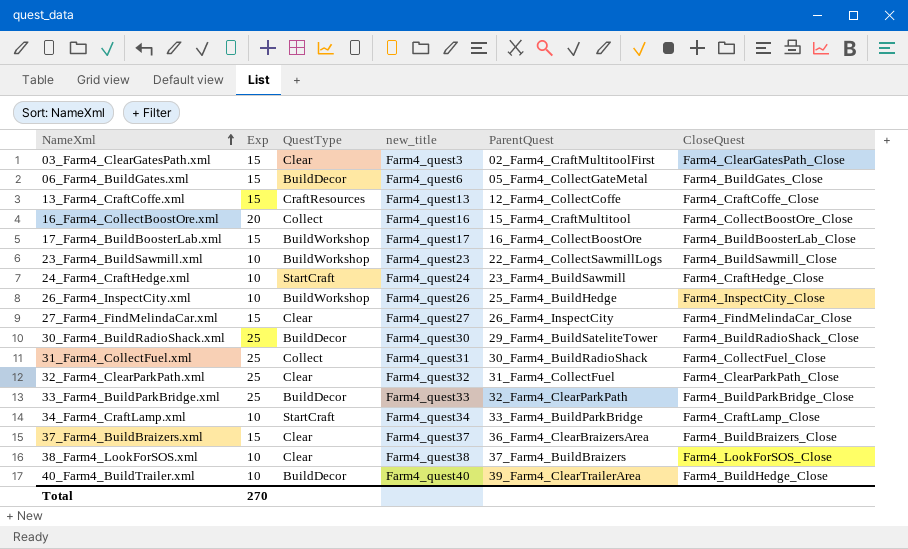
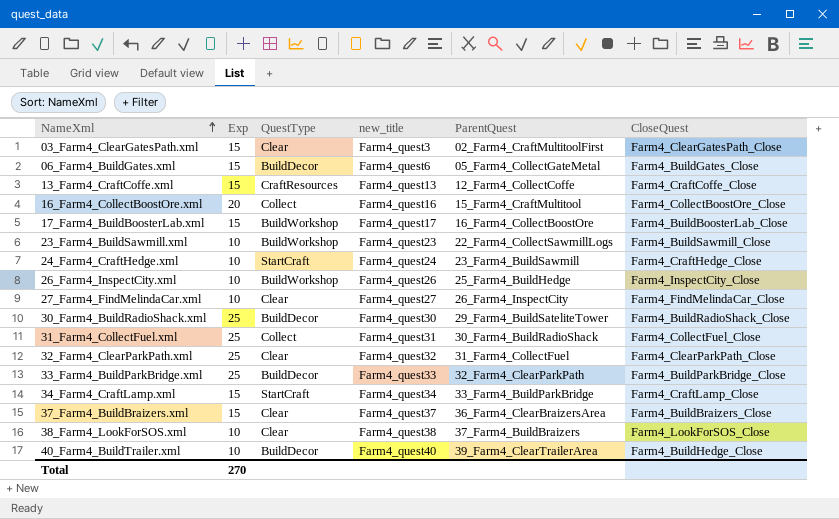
27_Farm4_FindMelindaCar.xml | Exp: 15 -> 10
34_Farm4_CraftLamp.xml | Exp: 10 -> 15

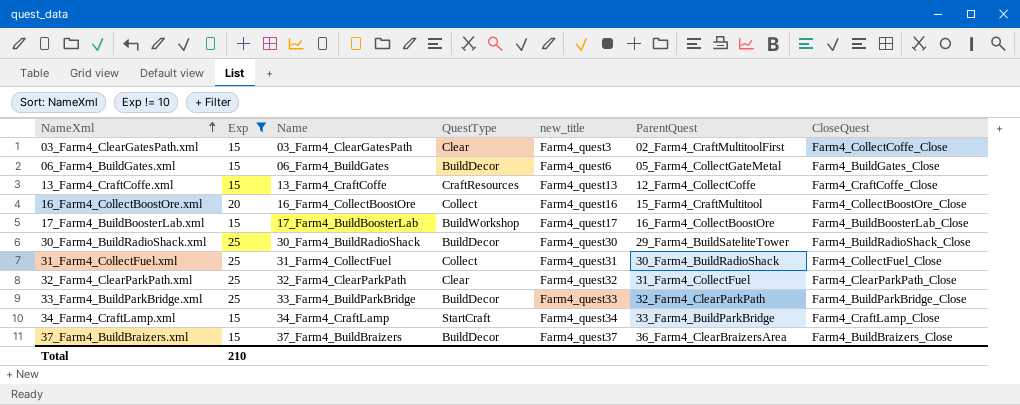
filter: none -> Exp != 10
column Name | position: none -> 3
03_Farm4_ClearGatesPath.xml | CloseQuest: Farm4_ClearGatesPath_Close -> Farm4_CollectCoffe_Close
37_Farm4_BuildBraizers.xml | QuestType: Clear -> BuildDecor
Total | Exp: 270 -> 210

